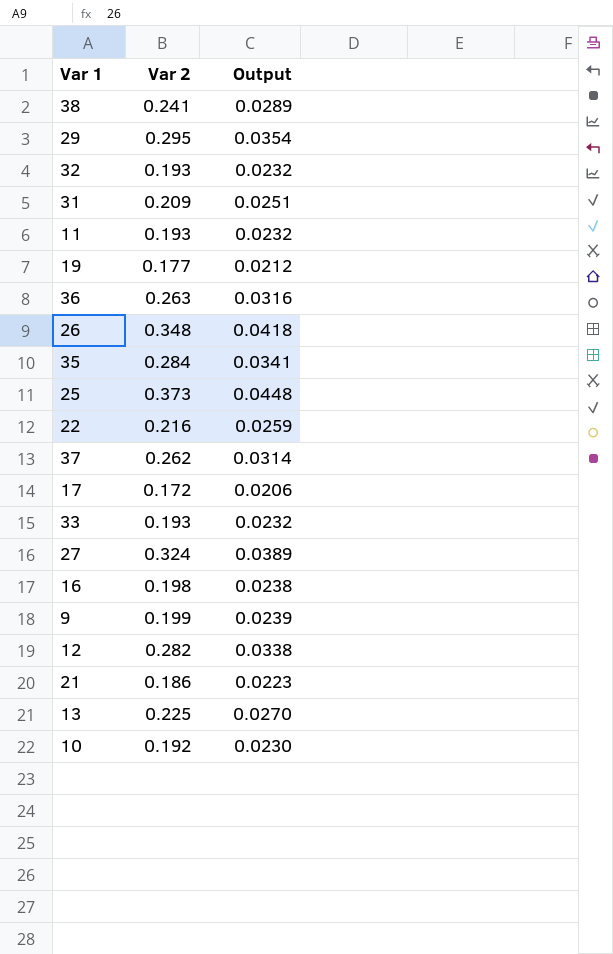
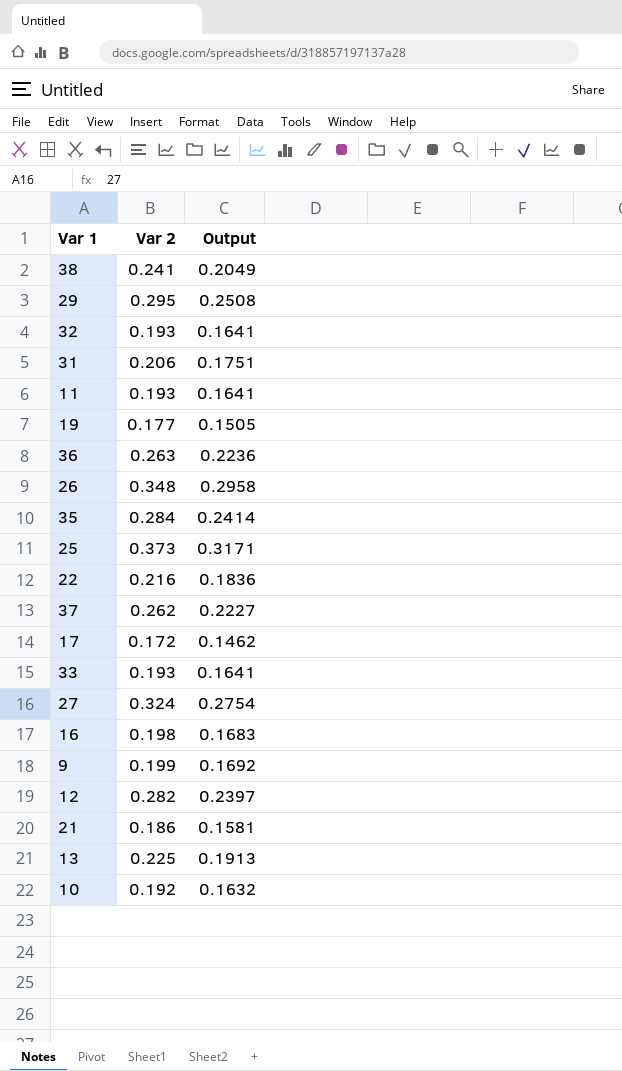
column Output | formula: [Var 2] * 0.12 -> [Var 2] * 0.85
31 | Var 2: 0.209 -> 0.206

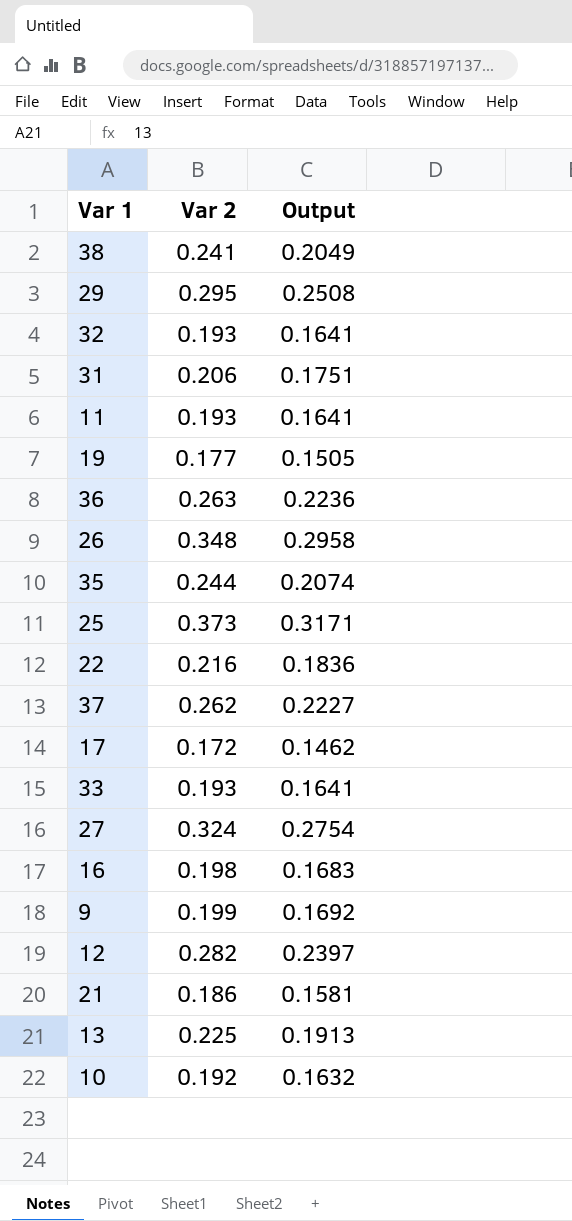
35 | Var 2: 0.284 -> 0.244
35 | Output: 0.2414 -> 0.2074

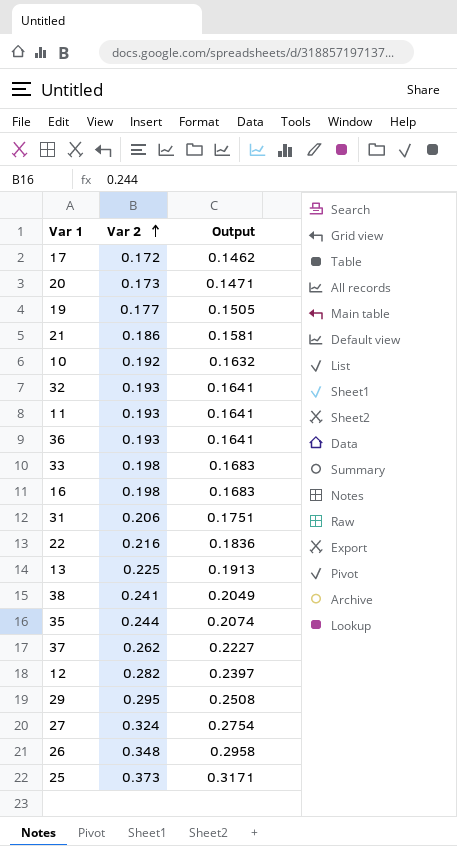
row order: none -> Var 2 ascending
row 9: 0.199 | 0.1692 -> none
row 20: none -> 0.173 | 0.1471
36 | Var 2: 0.263 -> 0.193
36 | Output: 0.2236 -> 0.1641
33 | Var 2: 0.193 -> 0.198
33 | Output: 0.1641 -> 0.1683

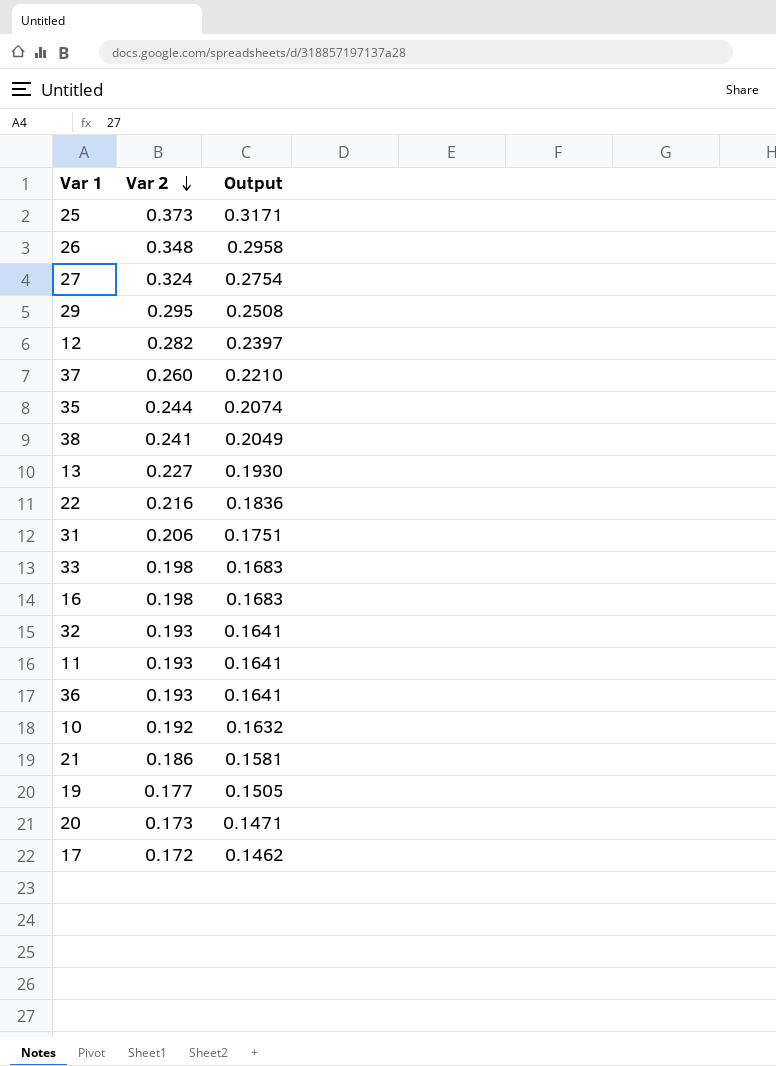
row order: Var 2 ascending -> Var 2 descending
37 | Var 2: 0.262 -> 0.260
37 | Output: 0.2227 -> 0.2210
13 | Var 2: 0.225 -> 0.227
13 | Output: 0.1913 -> 0.1930

